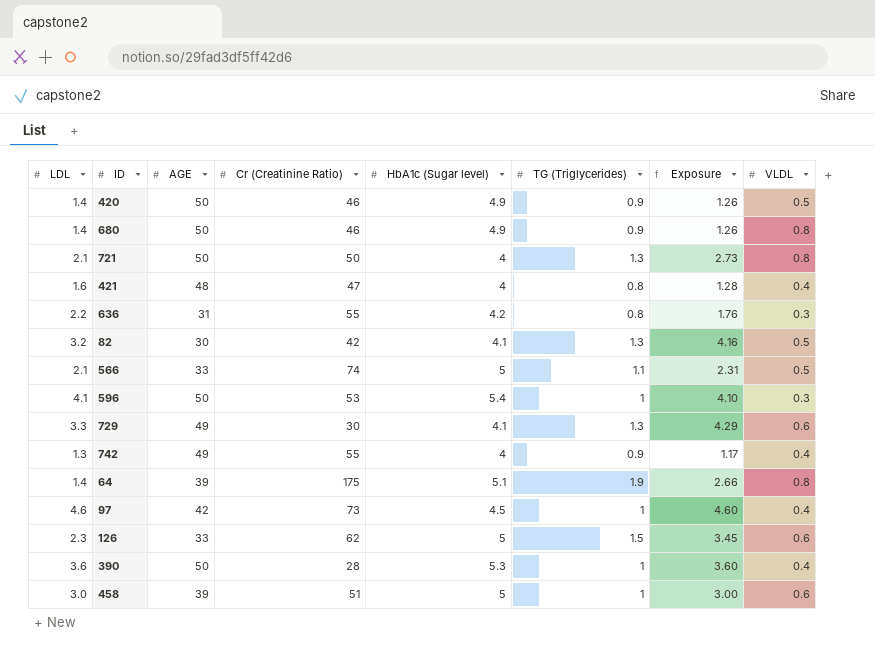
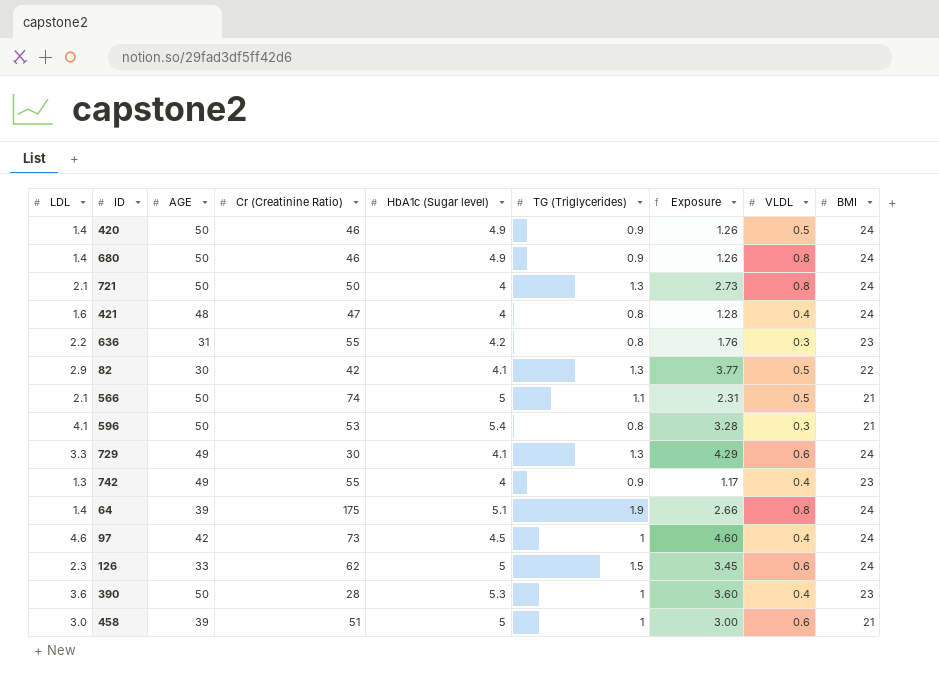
column BMI | position: none -> 9
82 | LDL: 3.2 -> 2.9
82 | Exposure: 4.16 -> 3.77
566 | AGE: 33 -> 50
596 | TG (Triglycerides): 1 -> 0.8
596 | Exposure: 4.10 -> 3.28

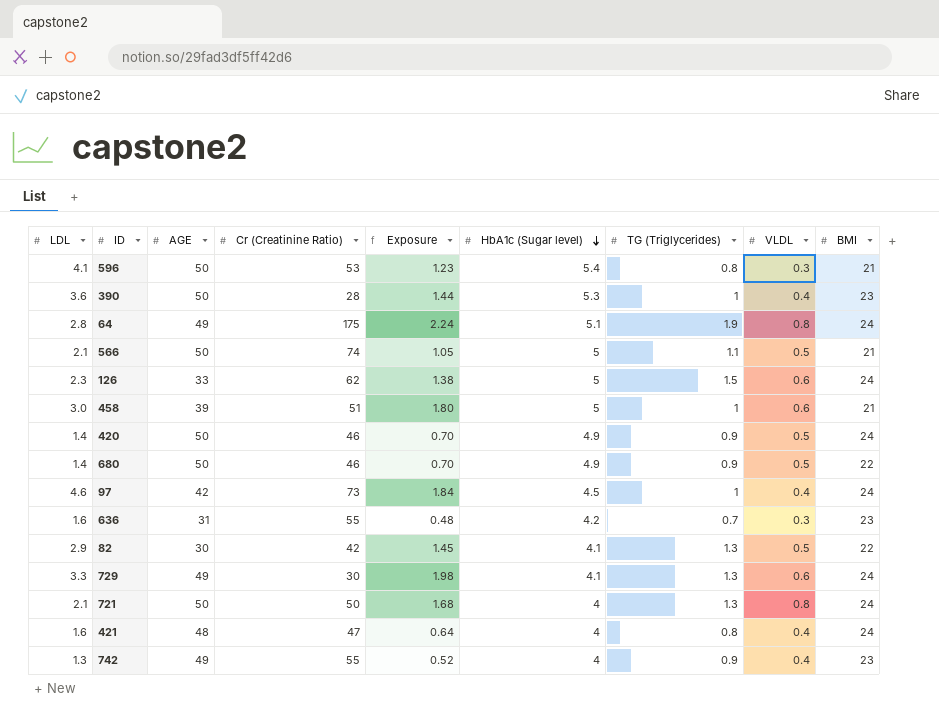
row order: none -> HbA1c (Sugar level) descending
column Exposure | formula: [LDL] * [TG (Triglycerides)] -> [LDL] * [VLDL]
column Exposure | position: 7 -> 5
64 | LDL: 1.4 -> 2.8
64 | AGE: 39 -> 49
680 | VLDL: 0.8 -> 0.5
680 | BMI: 24 -> 22
636 | LDL: 2.2 -> 1.6
636 | TG (Triglycerides): 0.8 -> 0.7

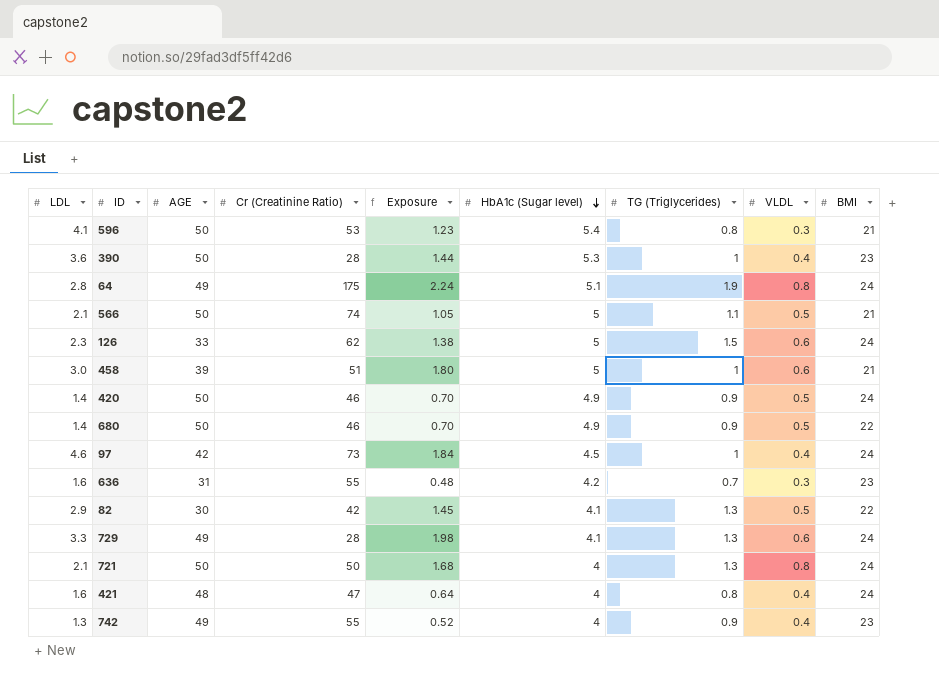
729 | Cr (Creatinine Ratio): 30 -> 28

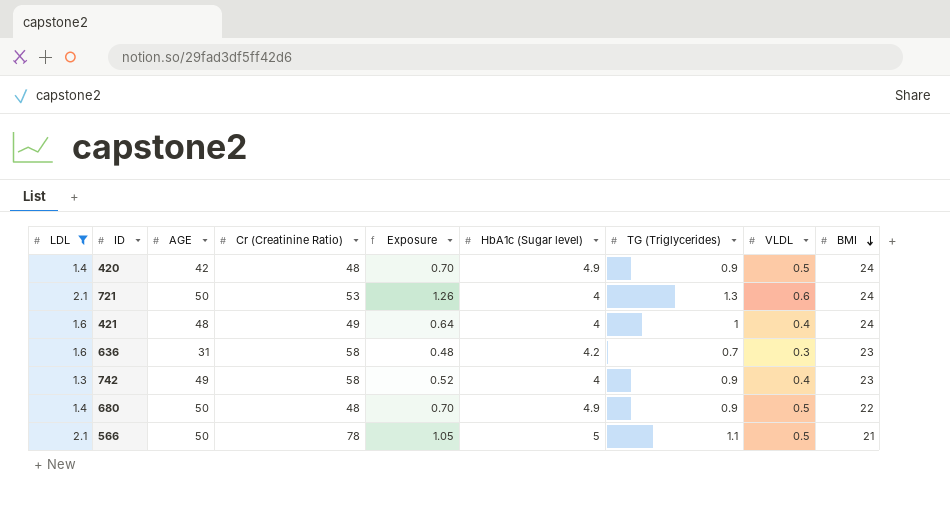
filter: none -> LDL <= 2.1
row order: HbA1c (Sugar level) descending -> BMI descending
420 | AGE: 50 -> 42
420 | Cr (Creatinine Ratio): 46 -> 48
721 | Cr (Creatinine Ratio): 50 -> 53
721 | Exposure: 1.68 -> 1.26
721 | VLDL: 0.8 -> 0.6
421 | Cr (Creatinine Ratio): 47 -> 49
421 | TG (Triglycerides): 0.8 -> 1
636 | Cr (Creatinine Ratio): 55 -> 58
742 | Cr (Creatinine Ratio): 55 -> 58
680 | Cr (Creatinine Ratio): 46 -> 48
566 | Cr (Creatinine Ratio): 74 -> 78

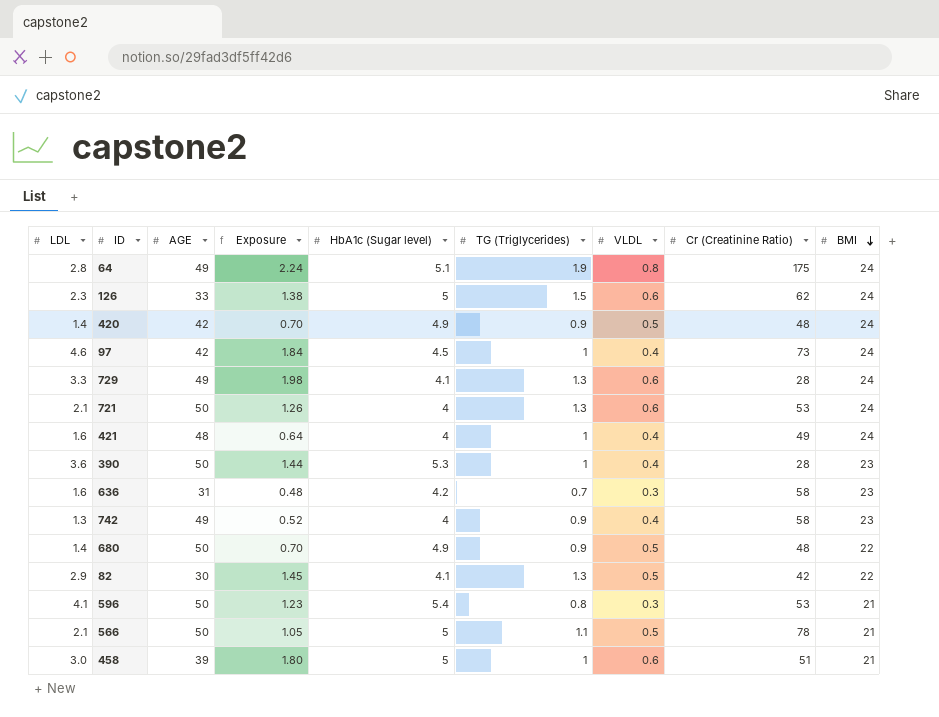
filter: LDL <= 2.1 -> none
column Cr (Creatinine Ratio) | position: 4 -> 8

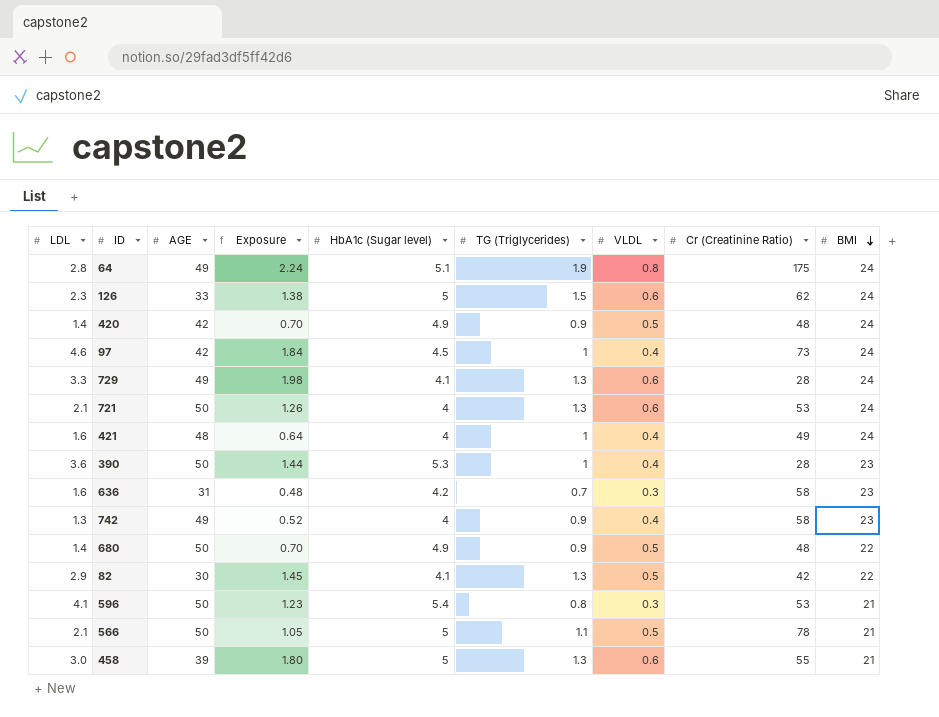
458 | TG (Triglycerides): 1 -> 1.3
458 | Cr (Creatinine Ratio): 51 -> 55

